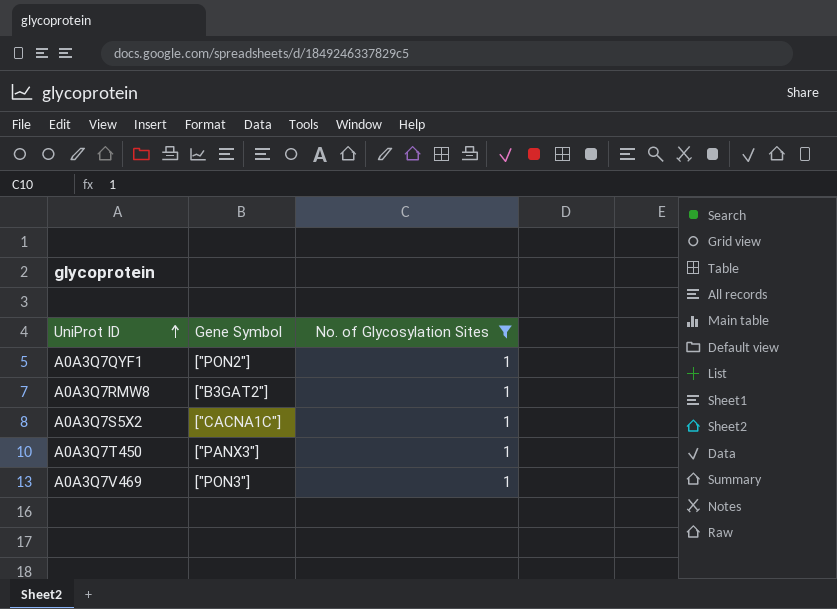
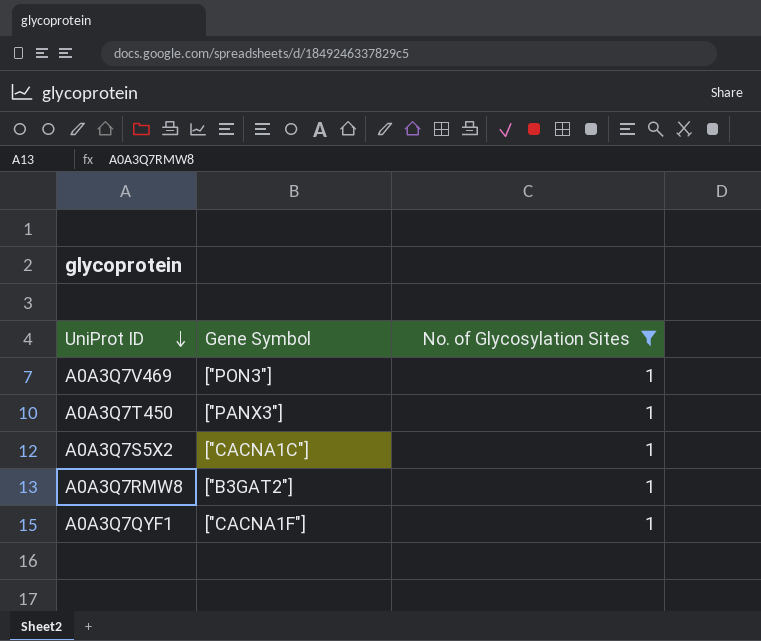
row order: UniProt ID ascending -> UniProt ID descending
A0A3Q7QYF1 | Gene Symbol: ["PON2"] -> ["CACNA1F"]

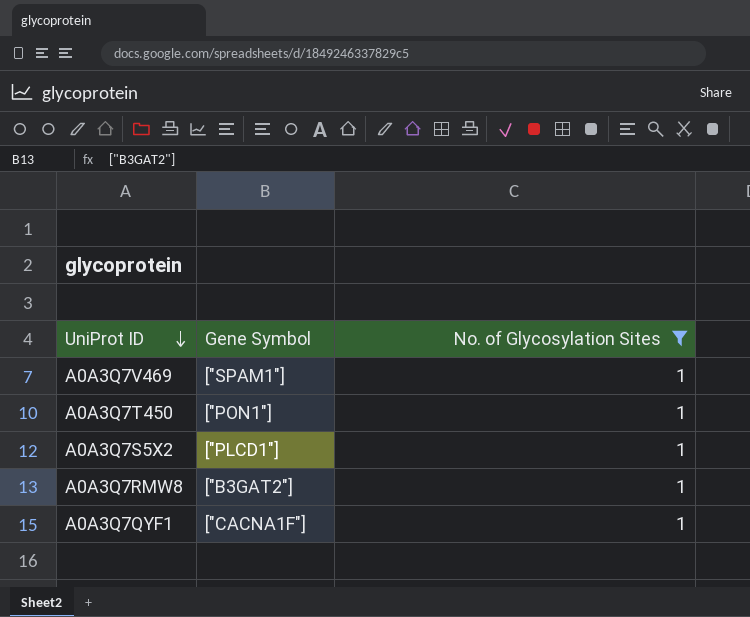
A0A3Q7V469 | Gene Symbol: ["PON3"] -> ["SPAM1"]
A0A3Q7T450 | Gene Symbol: ["PANX3"] -> ["PON1"]
A0A3Q7S5X2 | Gene Symbol: ["CACNA1C"] -> ["PLCD1"]

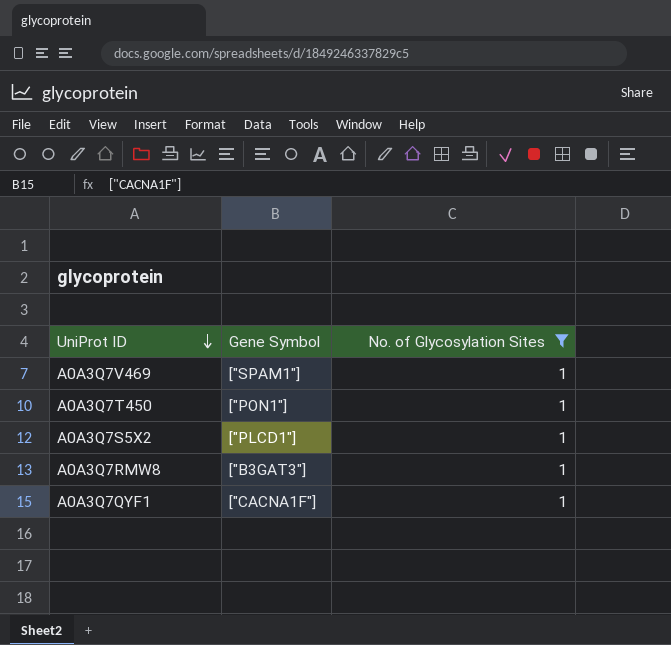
A0A3Q7RMW8 | Gene Symbol: ["B3GAT2"] -> ["B3GAT3"]

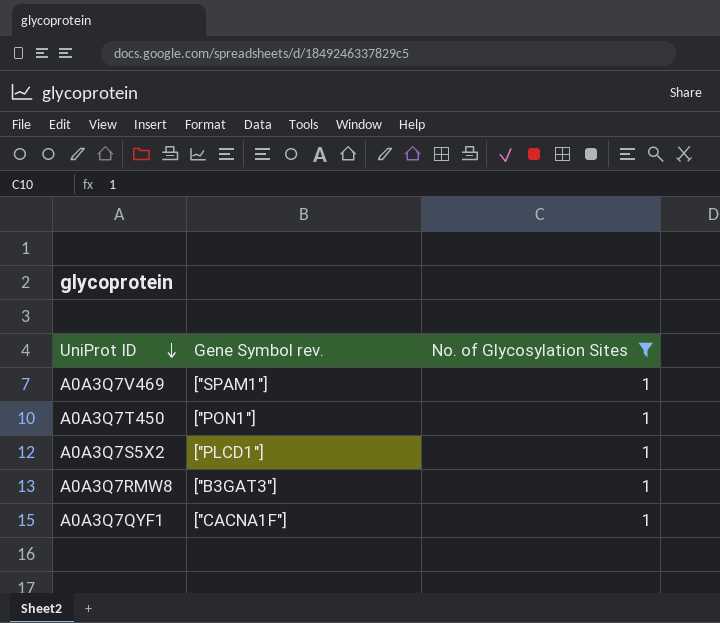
column name: Gene Symbol -> Gene Symbol rev.

